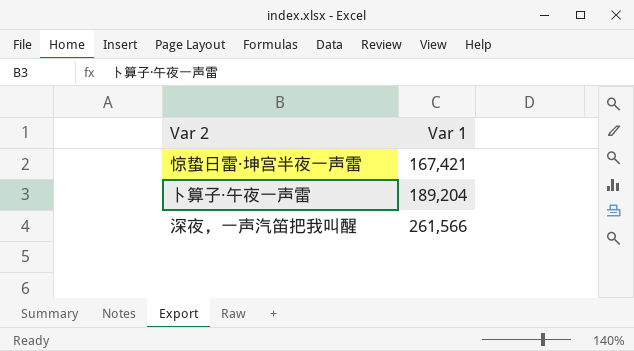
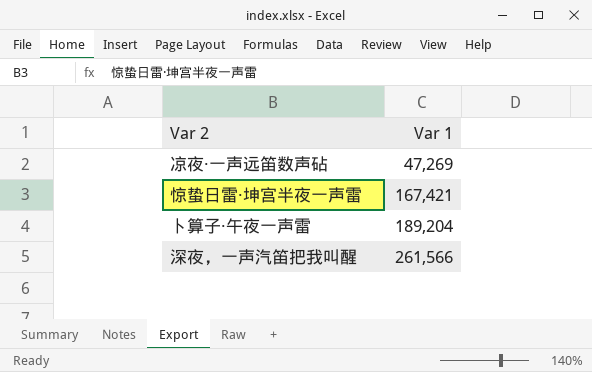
row 凉夜·一声远笛数声砧: none -> 47,269

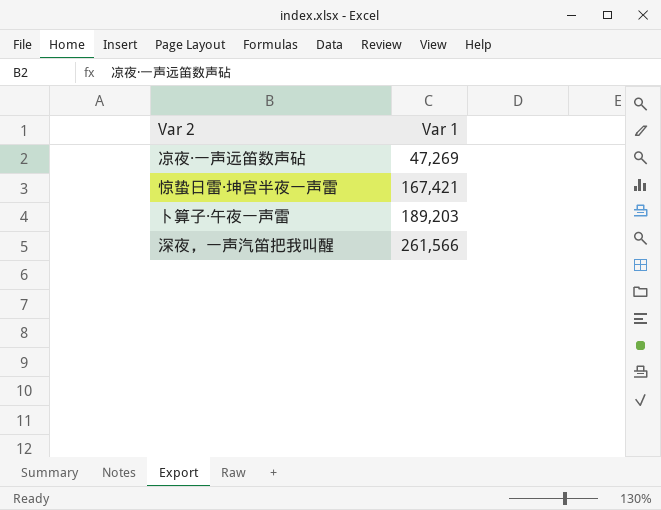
卜算子·午夜一声雷 | Var 1: 189,204 -> 189,203

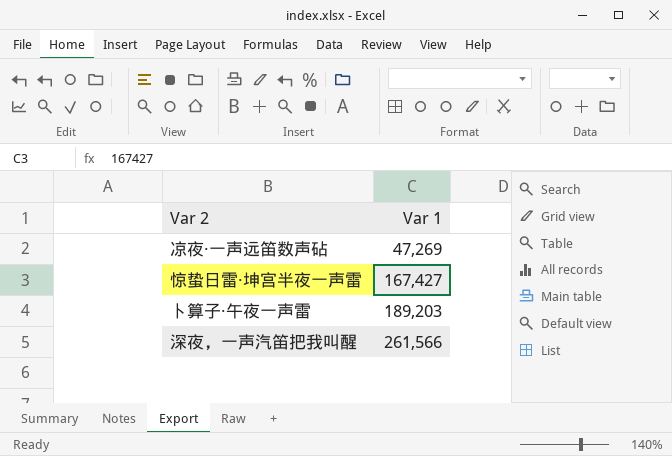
惊蛰日雷·坤宫半夜一声雷 | Var 1: 167,421 -> 167,427

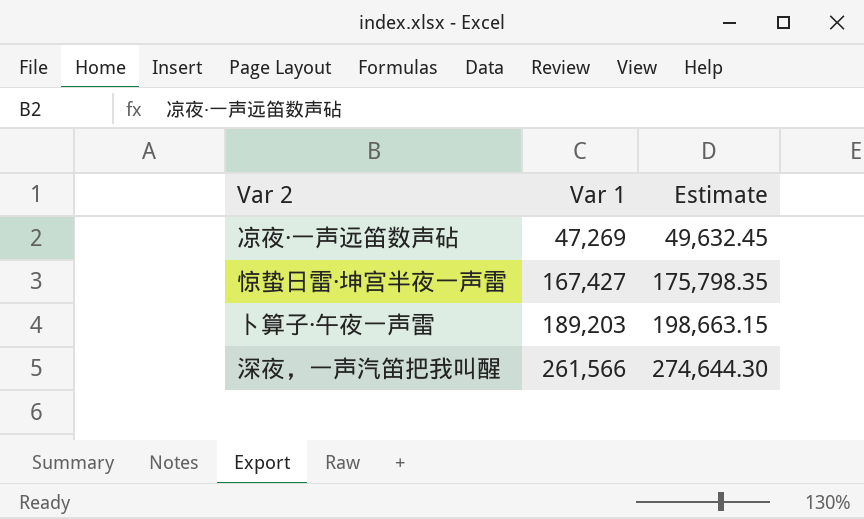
column Estimate | formula: none -> [Var 1] * 1.05

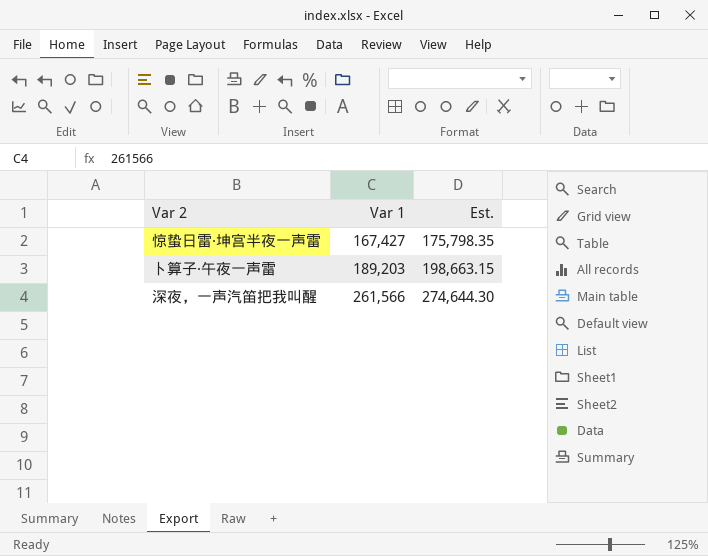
column name: Estimate -> Est.
row 凉夜·一声远笛数声砧: 47,269 | 49,632.45 -> none

